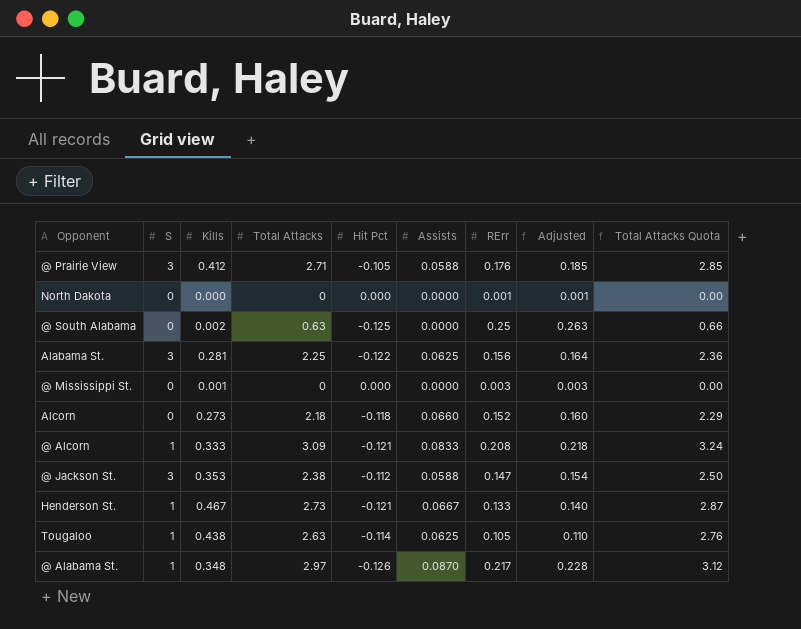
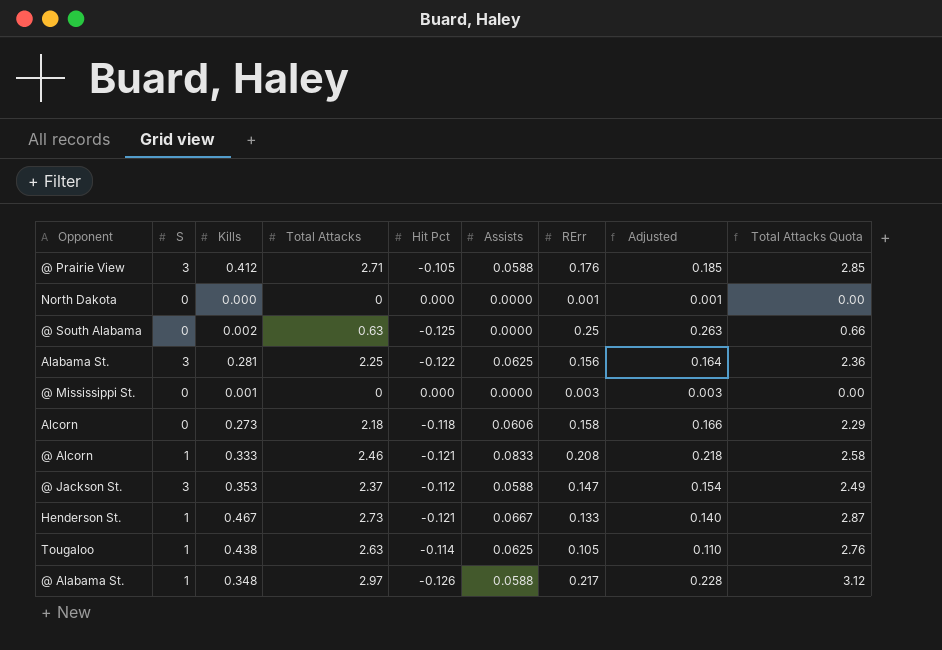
Alcorn | Assists: 0.0660 -> 0.0606
Alcorn | RErr: 0.152 -> 0.158
Alcorn | Adjusted: 0.160 -> 0.166
@ Alcorn | Total Attacks: 3.09 -> 2.46
@ Alcorn | Total Attacks Quota: 3.24 -> 2.58
@ Jackson St. | Total Attacks: 2.38 -> 2.37
@ Jackson St. | Total Attacks Quota: 2.50 -> 2.49
@ Alabama St. | Assists: 0.0870 -> 0.0588

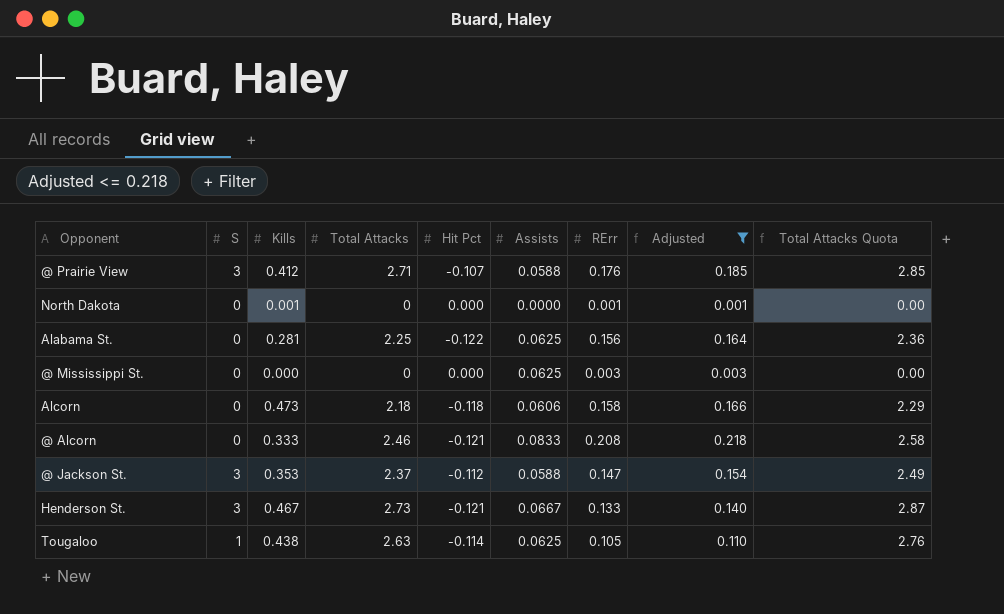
filter: none -> Adjusted <= 0.218
@ Prairie View | Hit Pct: -0.105 -> -0.107
North Dakota | Kills: 0.000 -> 0.001
Alabama St. | S: 3 -> 0
@ Mississippi St. | Kills: 0.001 -> 0.000
@ Mississippi St. | Assists: 0.0000 -> 0.0625
Alcorn | Kills: 0.273 -> 0.473
@ Alcorn | S: 1 -> 0
Henderson St. | S: 1 -> 3

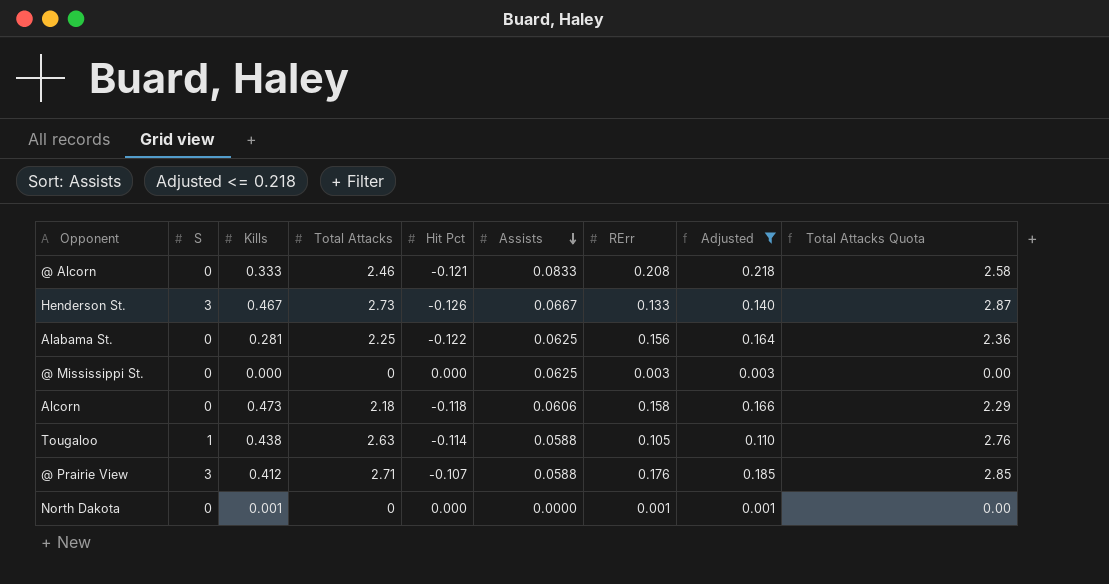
row order: none -> Assists descending
row @ Jackson St.: 3 | 0.353 | 2.37 | -0.112 | 0.0588 | 0.147 | 0.154 | 2.49 -> none
Henderson St. | Hit Pct: -0.121 -> -0.126
Tougaloo | Assists: 0.0625 -> 0.0588

